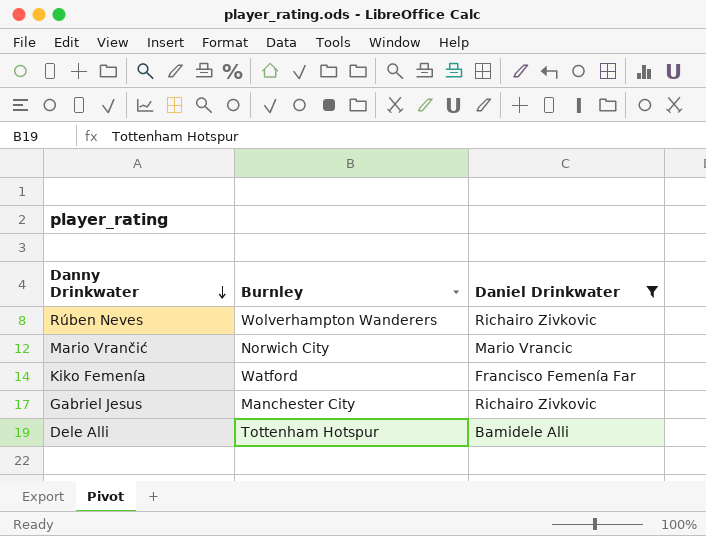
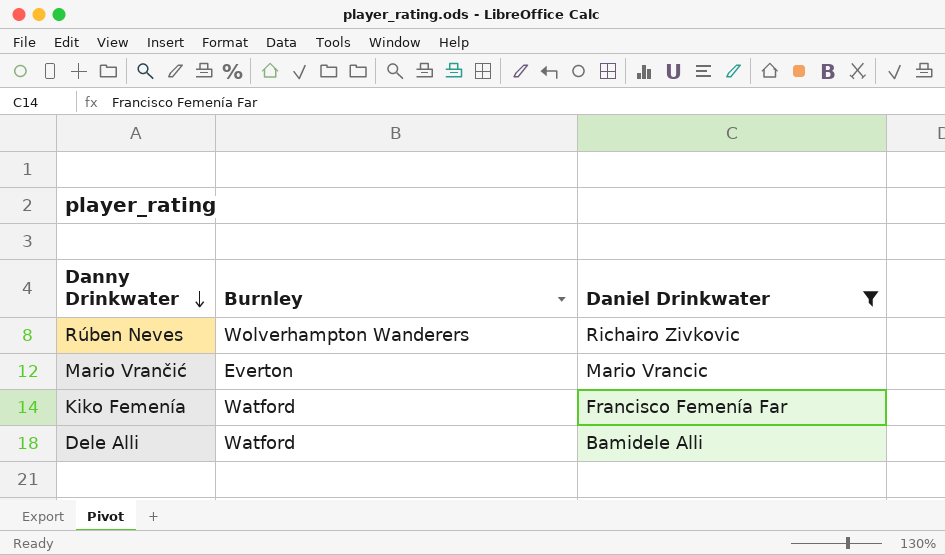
row Gabriel Jesus: Manchester City | Richairo Zivkovic -> none
Mario Vrančić | Burnley: Norwich City -> Everton
Dele Alli | Burnley: Tottenham Hotspur -> Watford

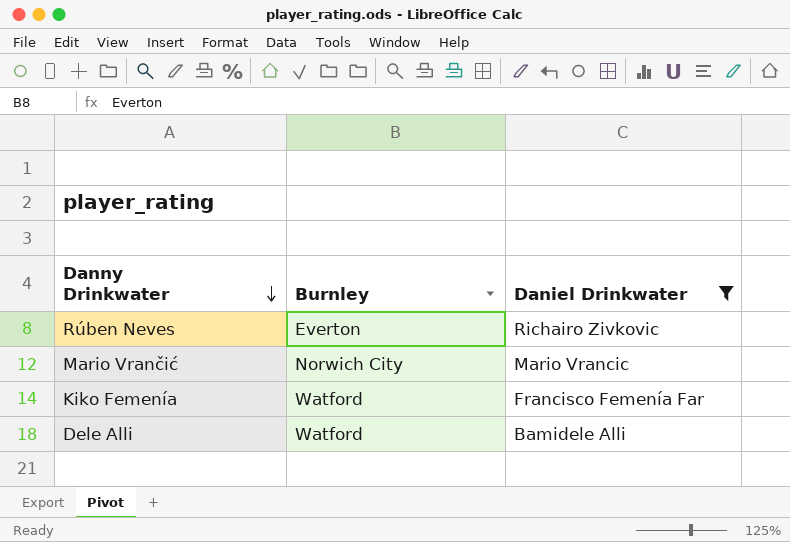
Rúben Neves | Burnley: Wolverhampton Wanderers -> Everton
Mario Vrančić | Burnley: Everton -> Norwich City

